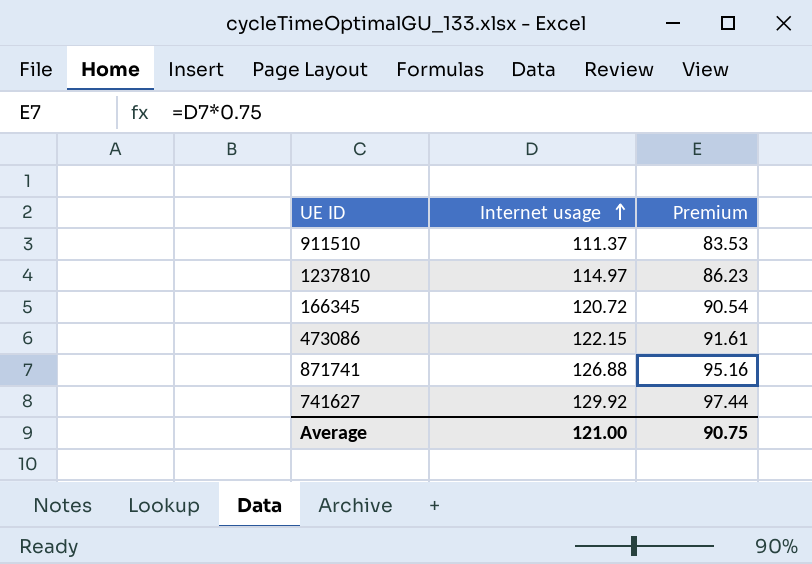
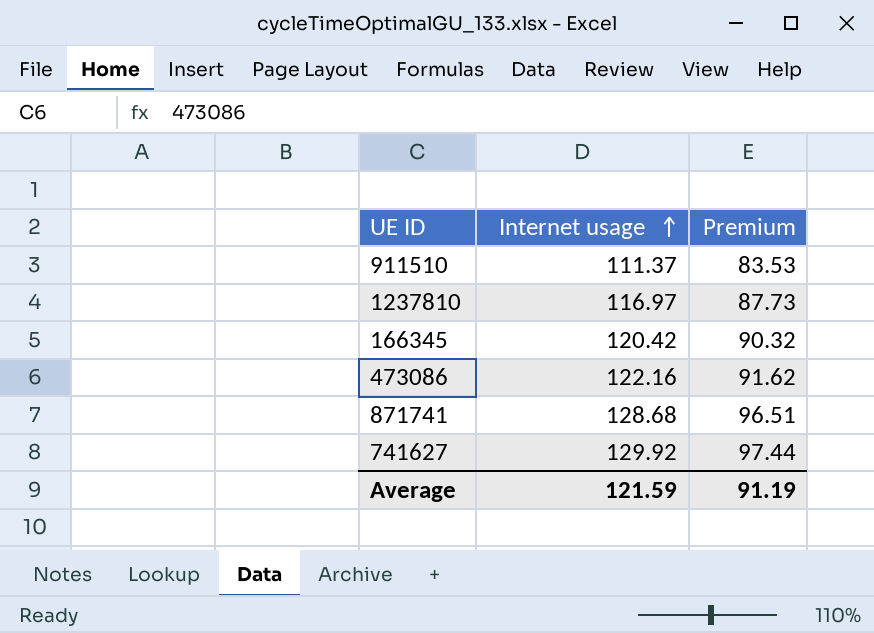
1237810 | Internet usage: 114.97 -> 116.97
1237810 | Premium: 86.23 -> 87.73
166345 | Internet usage: 120.72 -> 120.42
166345 | Premium: 90.54 -> 90.32
473086 | Internet usage: 122.15 -> 122.16
473086 | Premium: 91.61 -> 91.62
871741 | Internet usage: 126.88 -> 128.68
871741 | Premium: 95.16 -> 96.51
Average | Internet usage: 121.00 -> 121.59
Average | Premium: 90.75 -> 91.19

